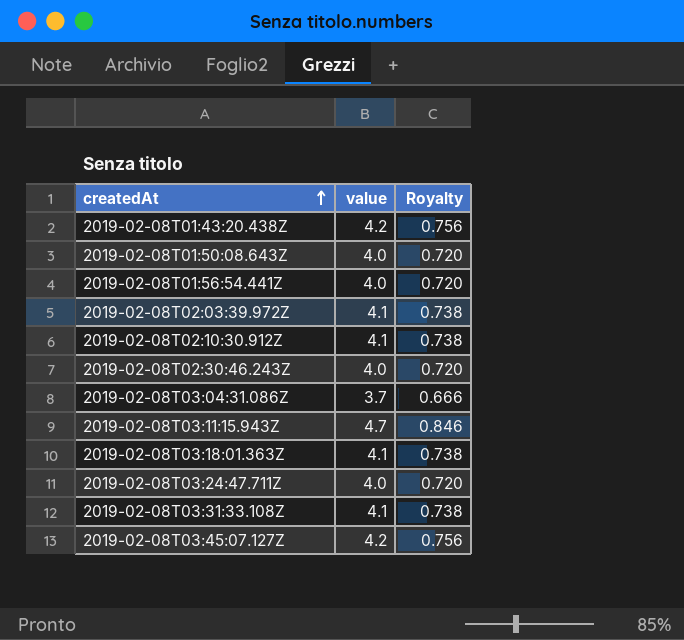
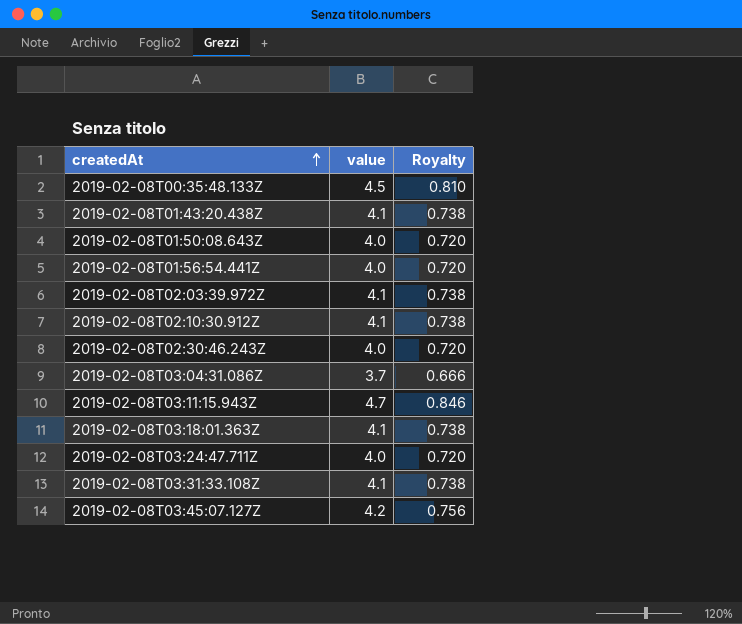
row 2019-02-08T00:35:48.133Z: none -> 4.5 | 0.810
2019-02-08T01:43:20.438Z | value: 4.2 -> 4.1
2019-02-08T01:43:20.438Z | Royalty: 0.756 -> 0.738

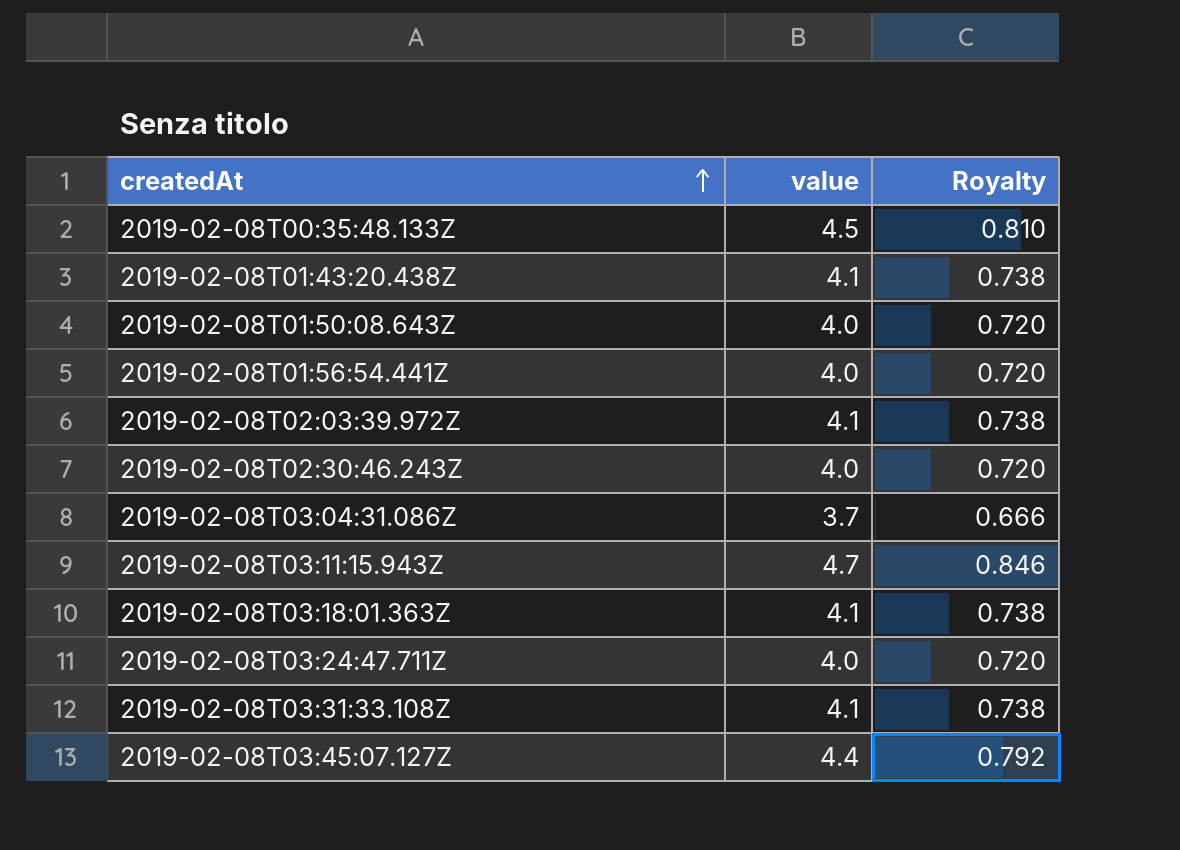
row 2019-02-08T02:10:30.912Z: 4.1 | 0.738 -> none
2019-02-08T03:45:07.127Z | value: 4.2 -> 4.4
2019-02-08T03:45:07.127Z | Royalty: 0.756 -> 0.792

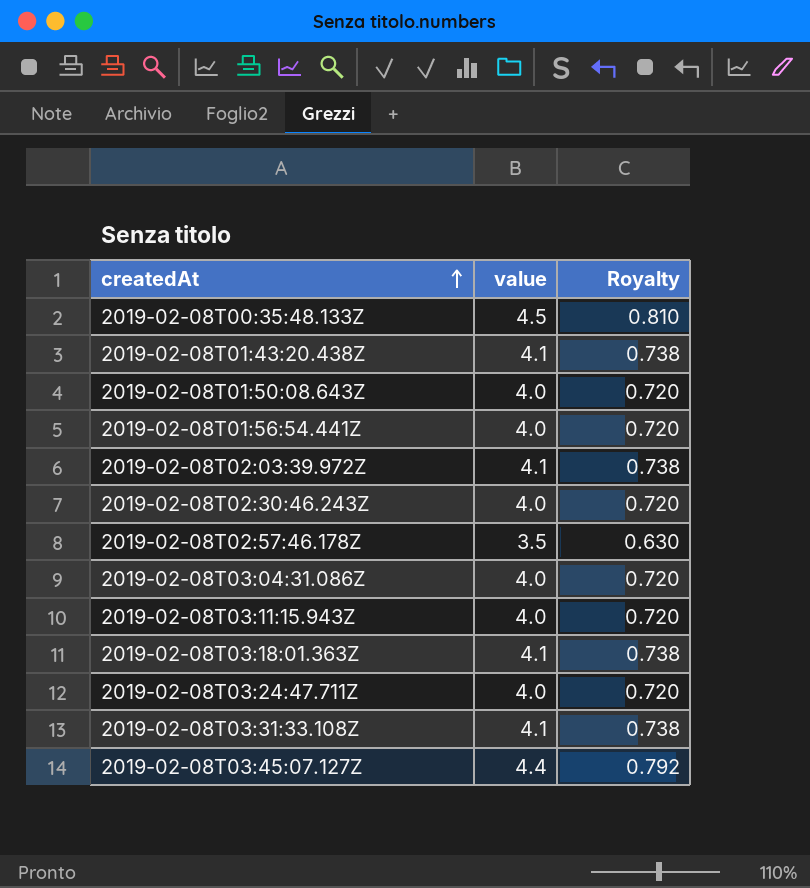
row 2019-02-08T02:57:46.178Z: none -> 3.5 | 0.630
2019-02-08T03:04:31.086Z | value: 3.7 -> 4.0
2019-02-08T03:04:31.086Z | Royalty: 0.666 -> 0.720
2019-02-08T03:11:15.943Z | value: 4.7 -> 4.0
2019-02-08T03:11:15.943Z | Royalty: 0.846 -> 0.720

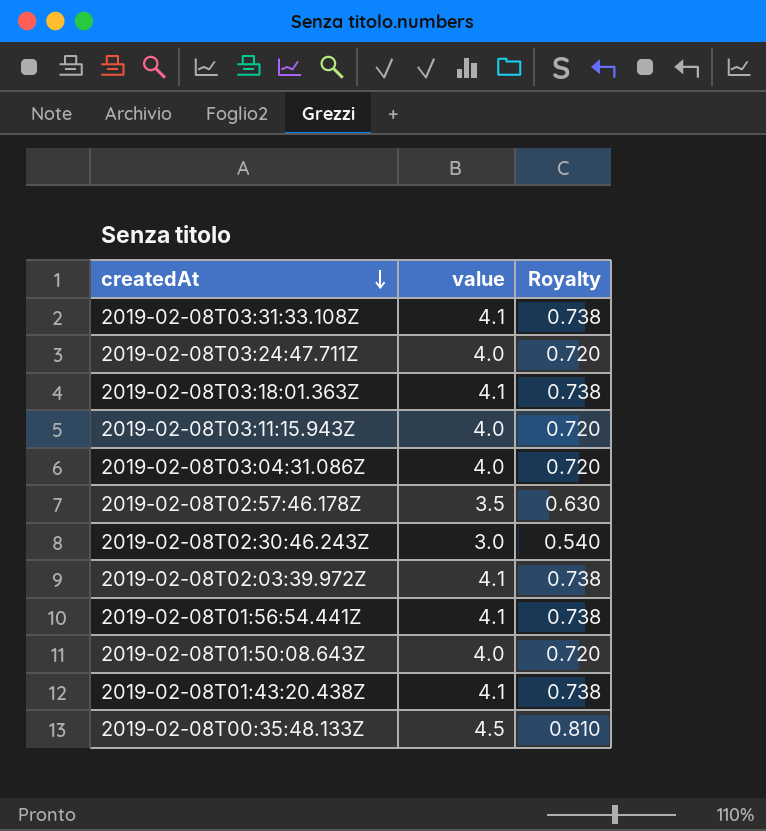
row order: createdAt ascending -> createdAt descending
row 2019-02-08T03:45:07.127Z: 4.4 | 0.792 -> none
2019-02-08T02:30:46.243Z | value: 4.0 -> 3.0
2019-02-08T02:30:46.243Z | Royalty: 0.720 -> 0.540
2019-02-08T01:56:54.441Z | value: 4.0 -> 4.1
2019-02-08T01:56:54.441Z | Royalty: 0.720 -> 0.738

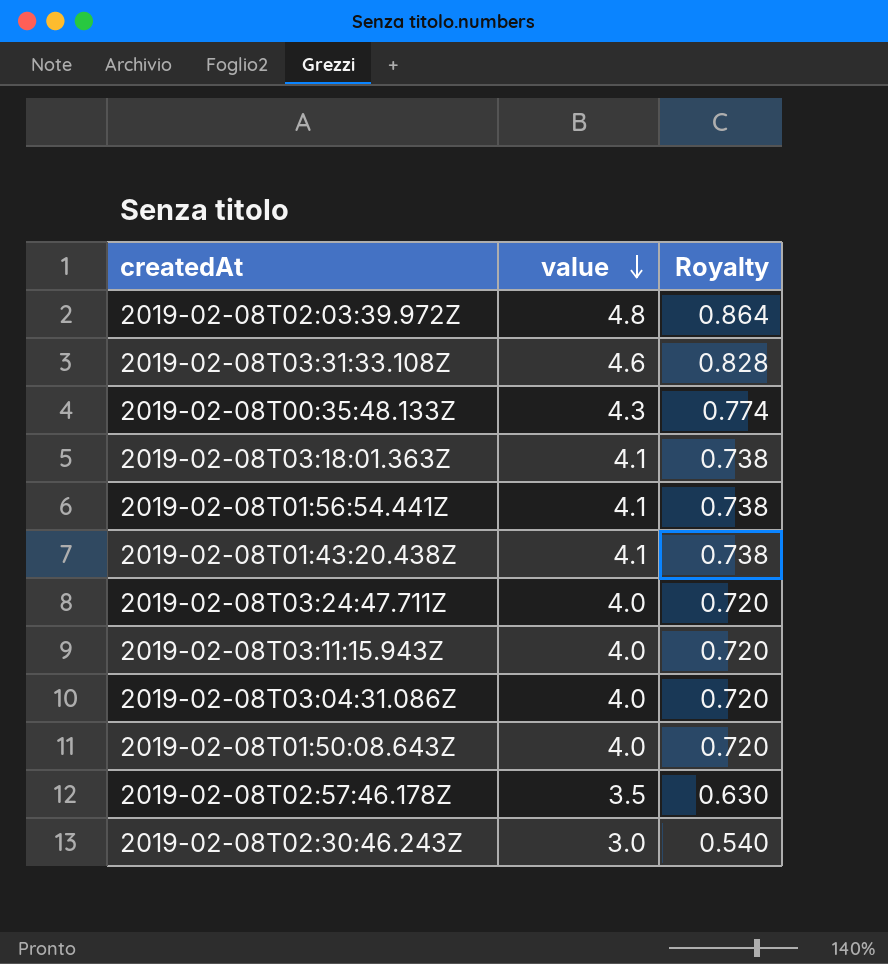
row order: createdAt descending -> value descending
2019-02-08T02:03:39.972Z | value: 4.1 -> 4.8
2019-02-08T02:03:39.972Z | Royalty: 0.738 -> 0.864
2019-02-08T03:31:33.108Z | value: 4.1 -> 4.6
2019-02-08T03:31:33.108Z | Royalty: 0.738 -> 0.828
2019-02-08T00:35:48.133Z | value: 4.5 -> 4.3
2019-02-08T00:35:48.133Z | Royalty: 0.810 -> 0.774

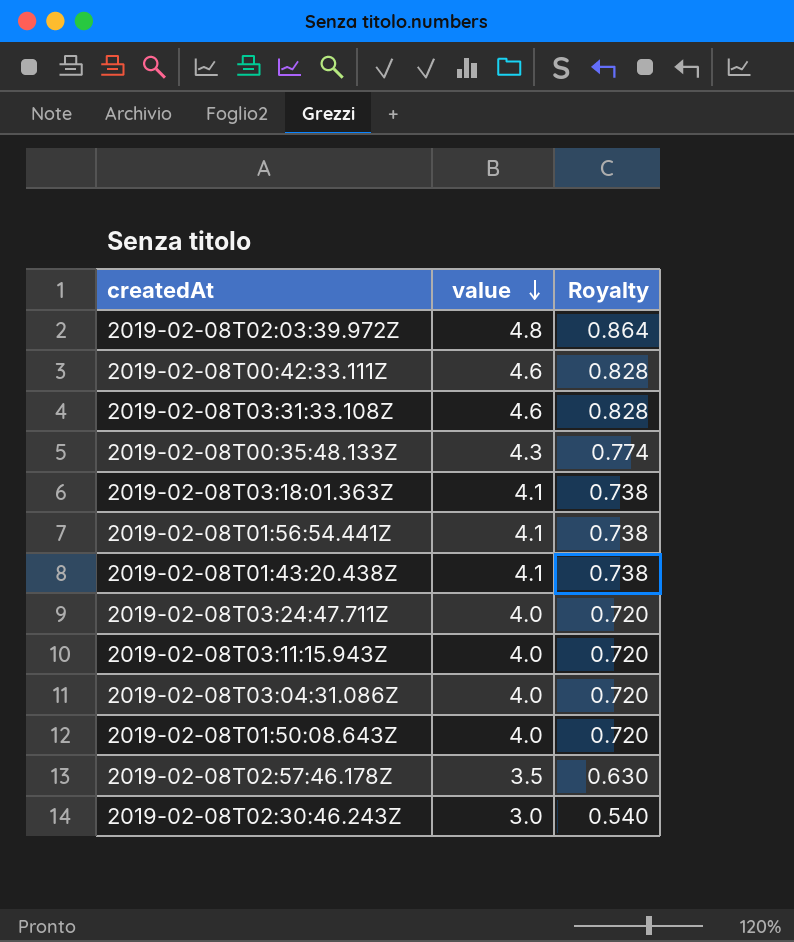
row 2019-02-08T00:42:33.111Z: none -> 4.6 | 0.828

